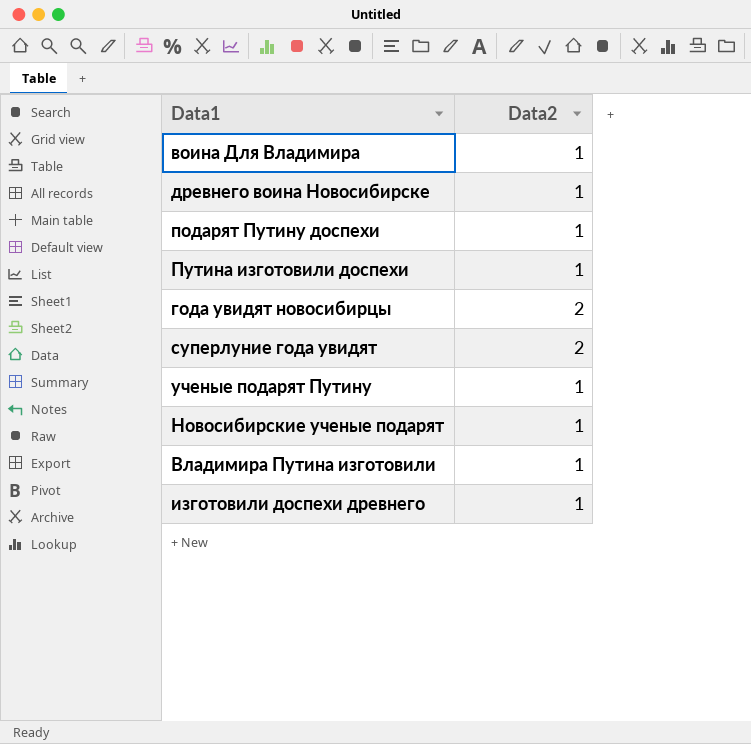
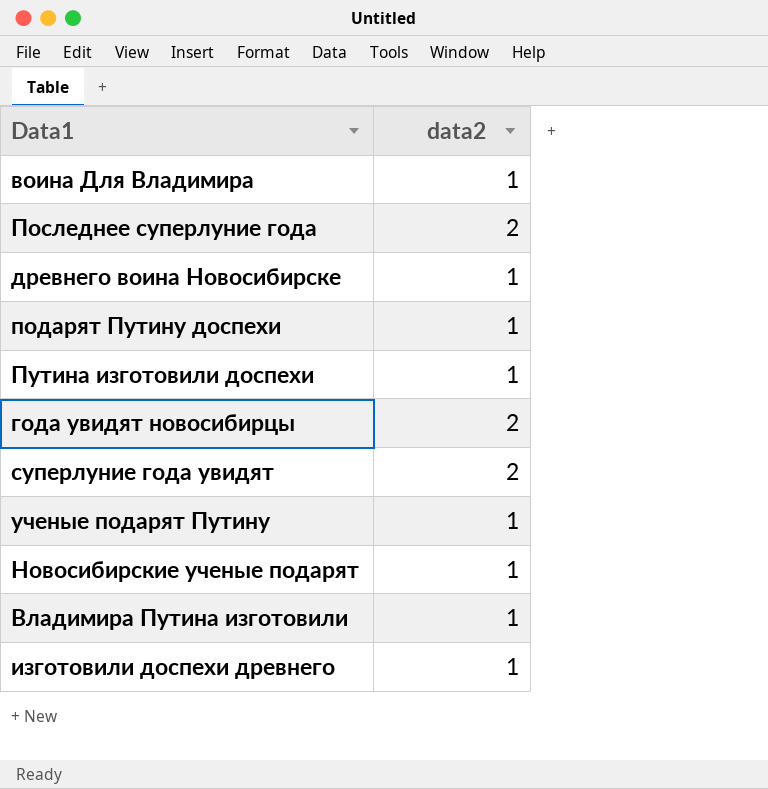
column name: Data2 -> data2
row Последнее суперлуние года: none -> 2

